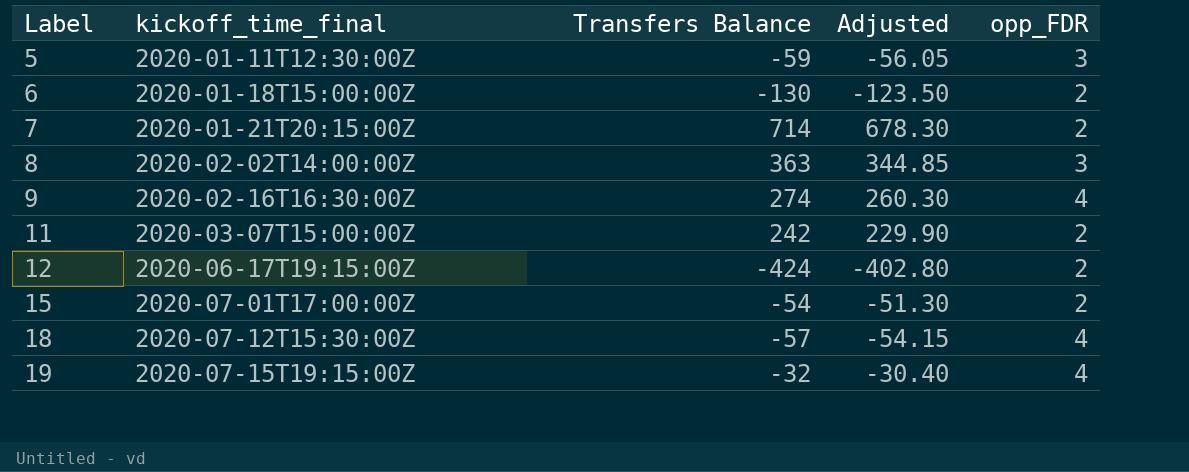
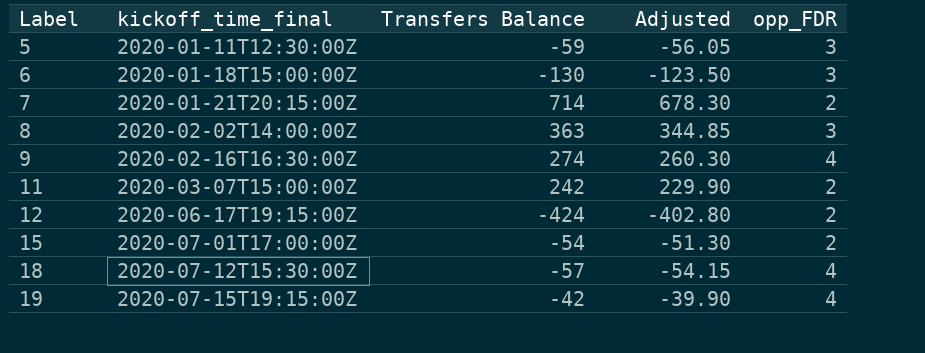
6 | opp_FDR: 2 -> 3
19 | Transfers Balance: -32 -> -42
19 | Adjusted: -30.40 -> -39.90

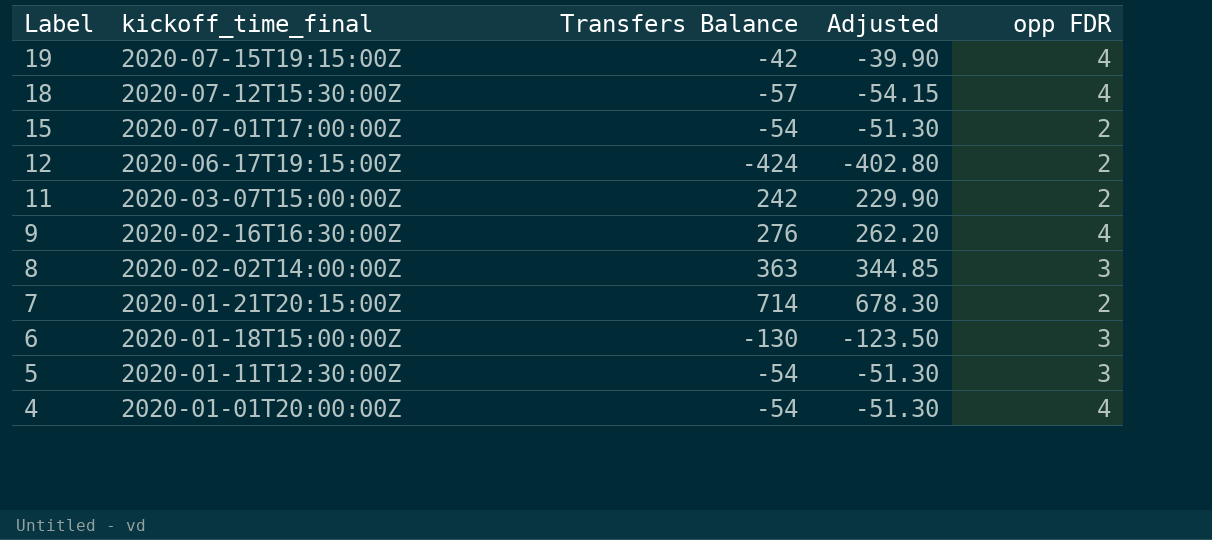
row order: Label ascending -> Label descending
column name: opp_FDR -> opp FDR
9 | Transfers Balance: 274 -> 276
9 | Adjusted: 260.30 -> 262.20
5 | Transfers Balance: -59 -> -54
5 | Adjusted: -56.05 -> -51.30
row 4: none -> 2020-01-01T20:00:00Z | -54 | -51.30 | 4

